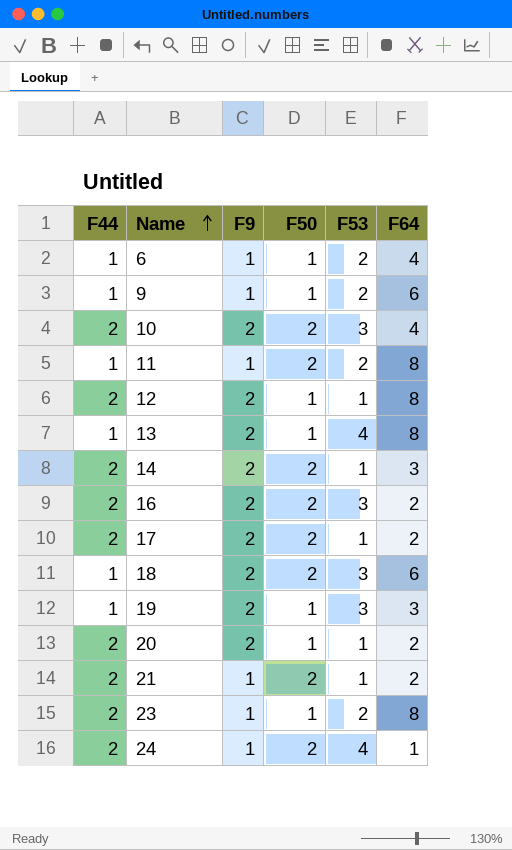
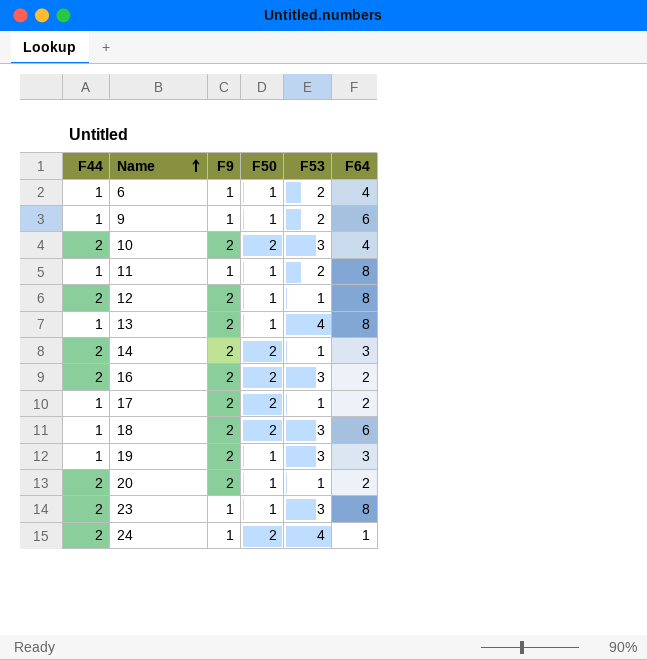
row 21: 2 | 1 | 2 | 1 | 2 -> none
11 | F50: 2 -> 1
17 | F44: 2 -> 1
23 | F53: 2 -> 3

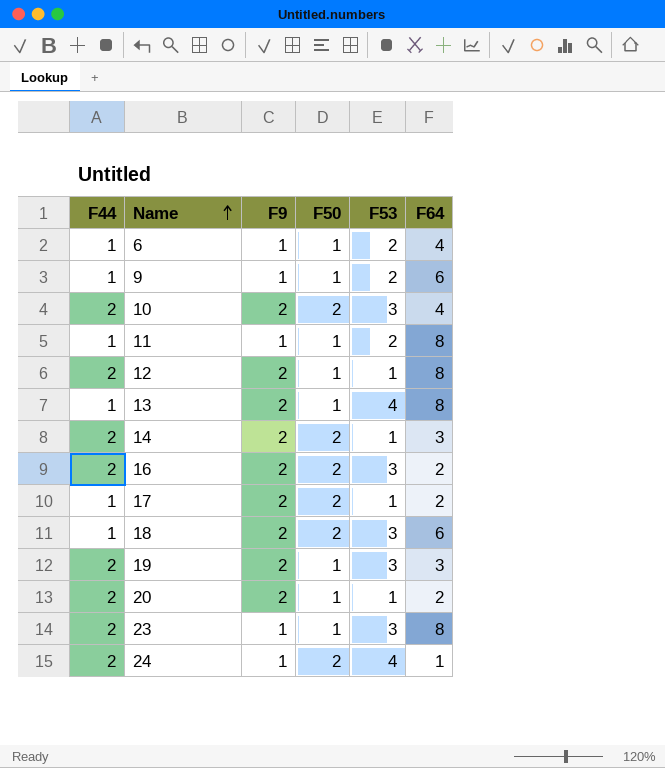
19 | F44: 1 -> 2

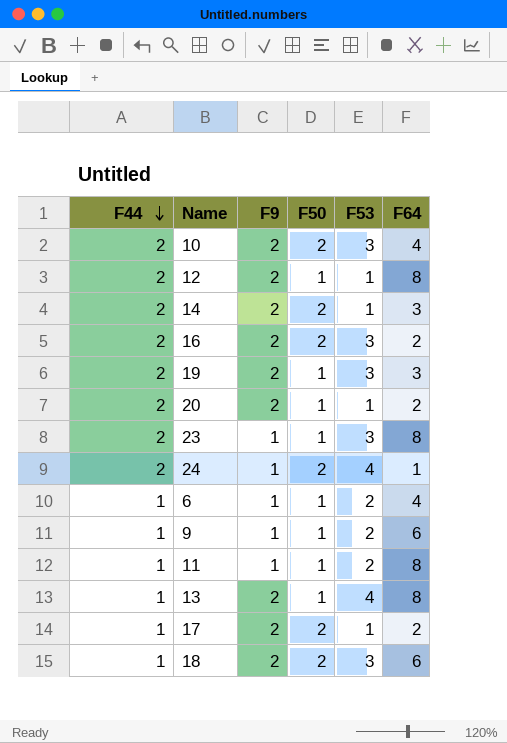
row order: Name ascending -> F44 descending

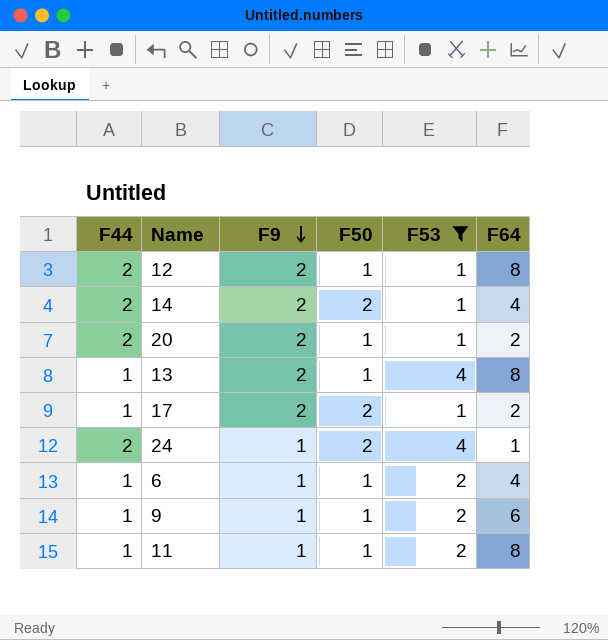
filter: none -> F53 != 3
row order: F44 descending -> F9 descending
14 | F64: 3 -> 4

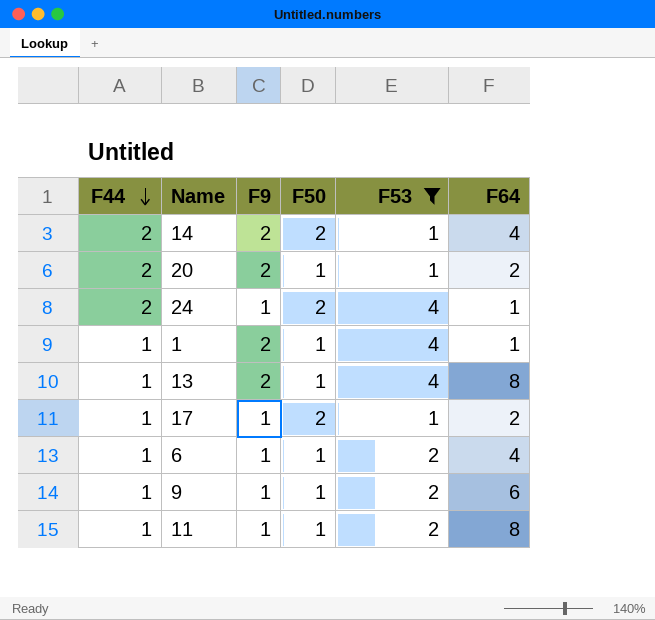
row order: F9 descending -> F44 descending
row 12: 2 | 2 | 1 | 1 | 8 -> none
row 1: none -> 1 | 2 | 1 | 4 | 1
17 | F9: 2 -> 1

